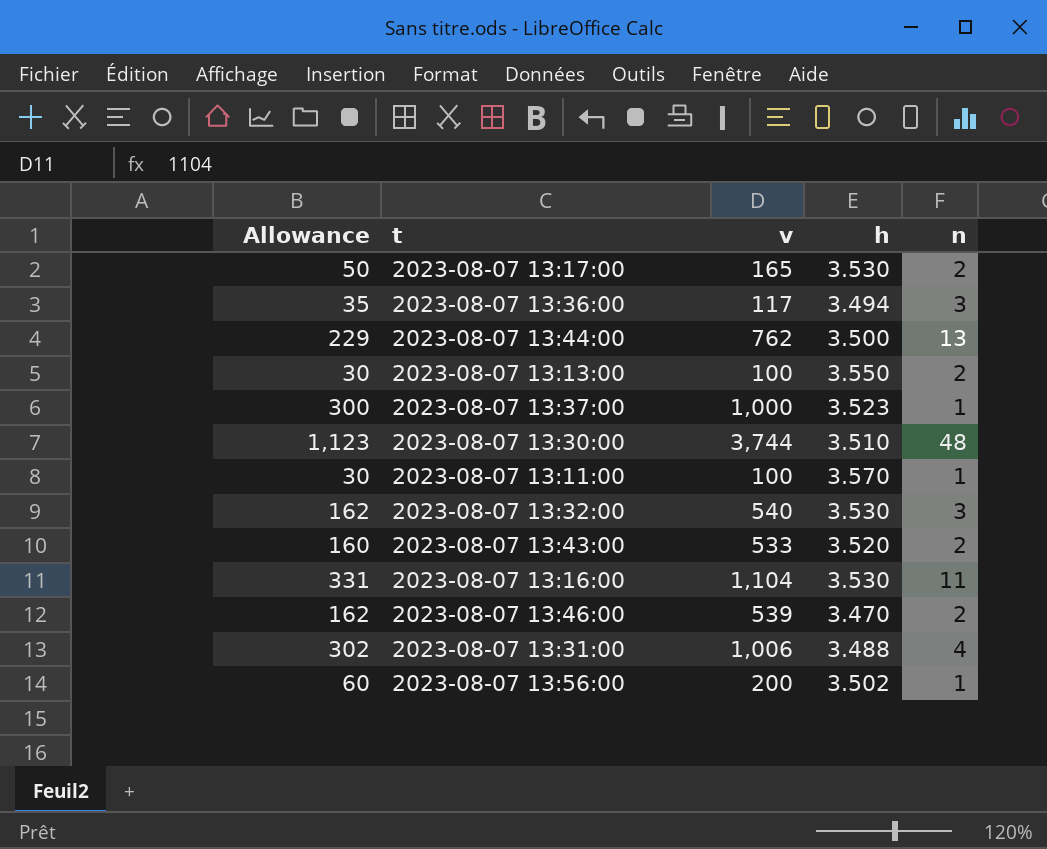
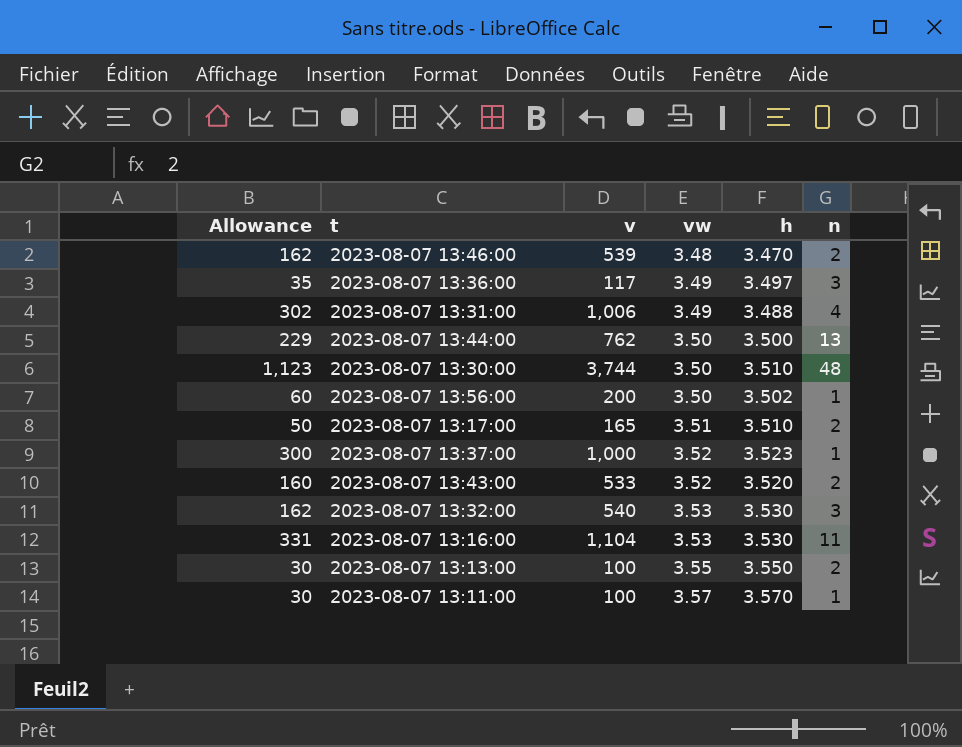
row order: none -> vw ascending
column vw | position: none -> 4
2023-08-07 13:36:00 | h: 3.494 -> 3.497
2023-08-07 13:17:00 | h: 3.530 -> 3.510

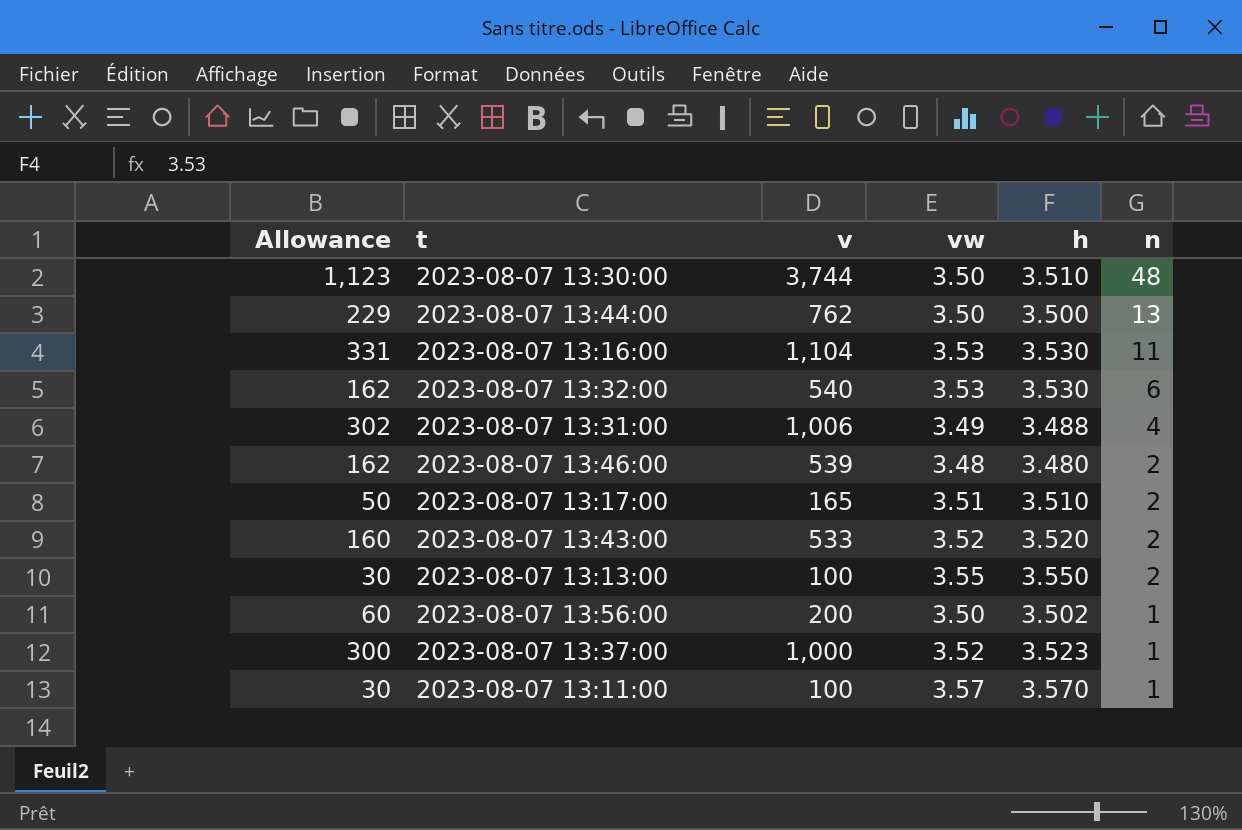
row order: vw ascending -> n descending
row 2023-08-07 13:36:00: 35 | 117 | 3.49 | 3.497 | 3 -> none
2023-08-07 13:32:00 | n: 3 -> 6
2023-08-07 13:46:00 | h: 3.470 -> 3.480

